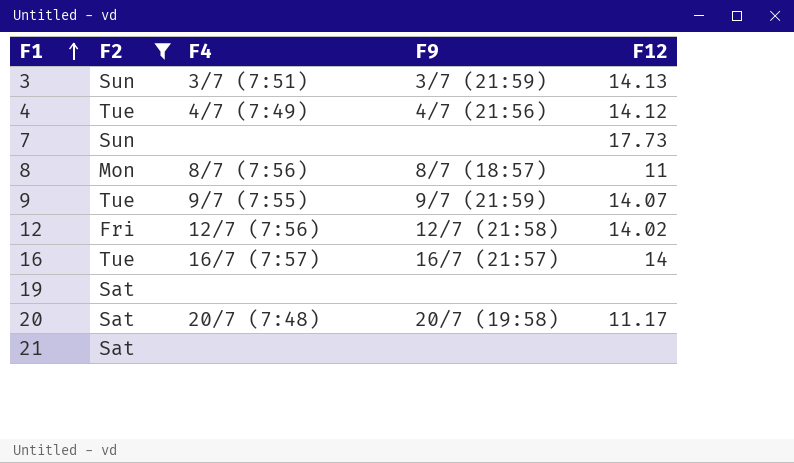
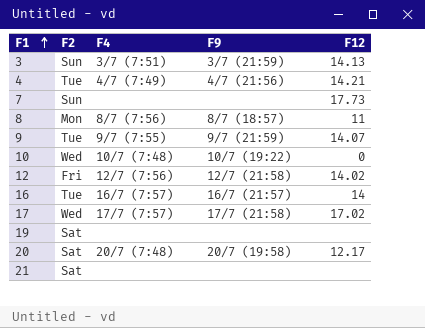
filter: F2 != Wed -> none
4 | F12: 14.12 -> 14.21
20 | F12: 11.17 -> 12.17

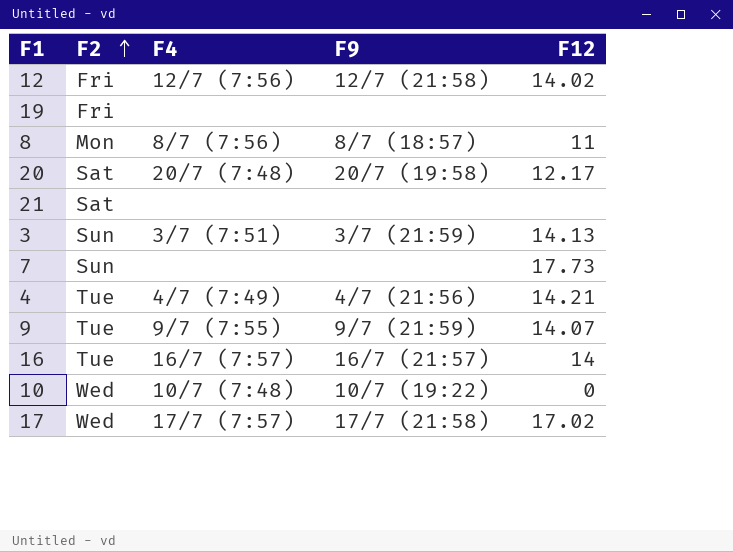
row order: F1 ascending -> F2 ascending
19 | F2: Sat -> Fri

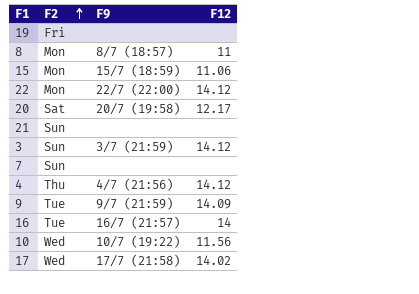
column F4 | position: 3 -> none
row 12: Fri | 12/7 (7:56) | 12/7 (21:58) | 14.02 -> none
row 15: none -> Mon | 15/7 (18:59) | 11.06
row 22: none -> Mon | 22/7 (22:00) | 14.12
21 | F2: Sat -> Sun
3 | F12: 14.13 -> 14.12
7 | F12: 17.73 -> none
4 | F2: Tue -> Thu
4 | F12: 14.21 -> 14.12
9 | F12: 14.07 -> 14.09
10 | F12: 0 -> 11.56
17 | F12: 17.02 -> 14.02

